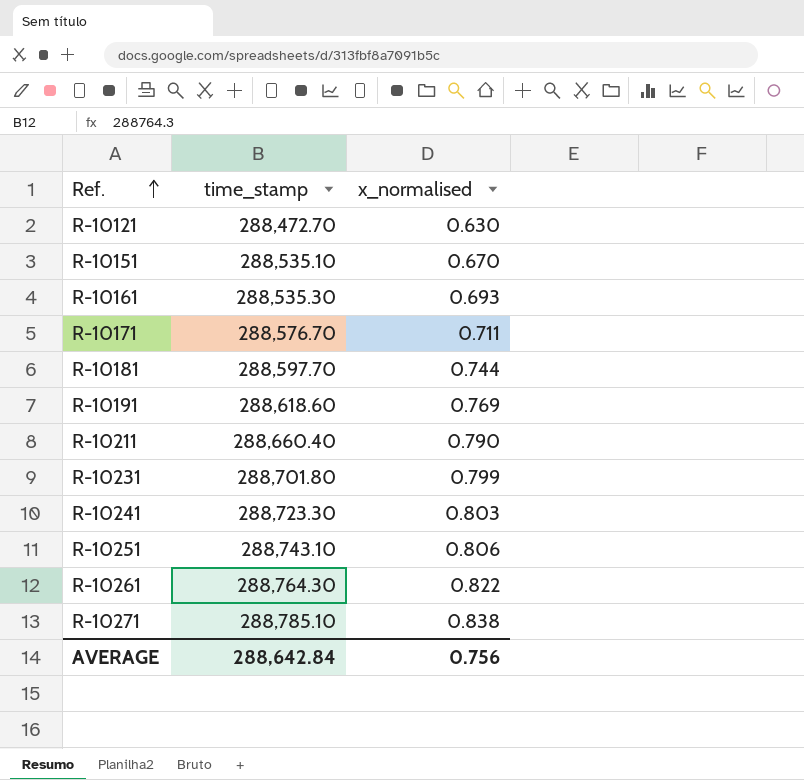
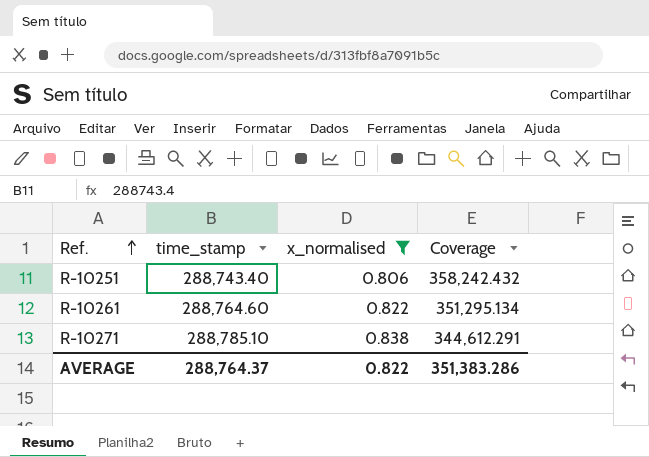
filter: none -> x_normalised >= 0.806
column Coverage | formula: none -> [time_stamp] / [x_normalised]
R-10251 | time_stamp: 288,743.10 -> 288,743.40
R-10261 | time_stamp: 288,764.30 -> 288,764.60
AVERAGE | time_stamp: 288,642.84 -> 288,764.37
AVERAGE | x_normalised: 0.756 -> 0.822

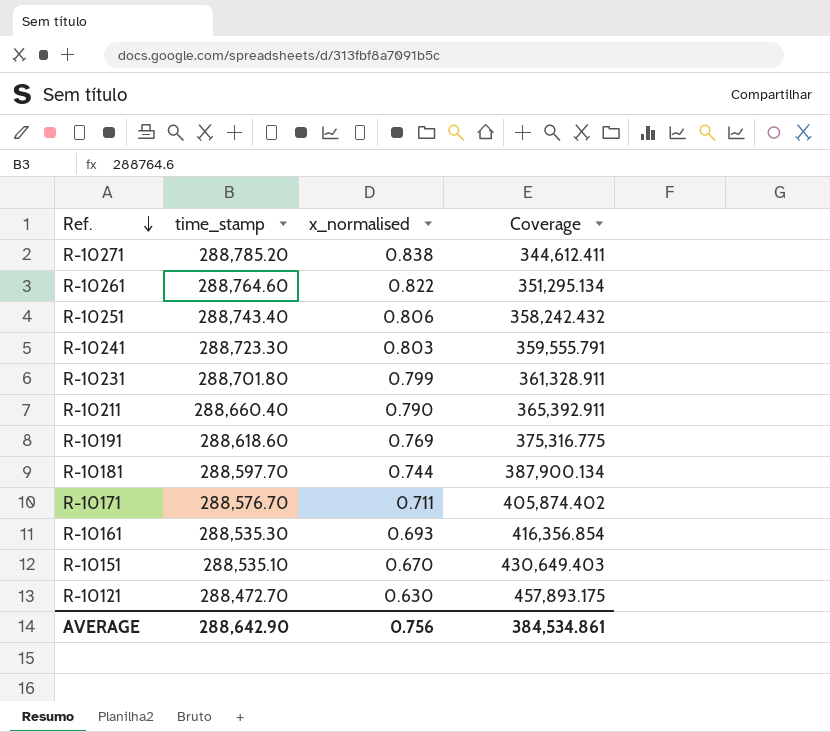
filter: x_normalised >= 0.806 -> none
row order: Ref. ascending -> Ref. descending
R-10271 | time_stamp: 288,785.10 -> 288,785.20
R-10271 | Coverage: 344,612.291 -> 344,612.411
AVERAGE | time_stamp: 288,764.37 -> 288,642.90
AVERAGE | x_normalised: 0.822 -> 0.756
AVERAGE | Coverage: 351,383.286 -> 384,534.861

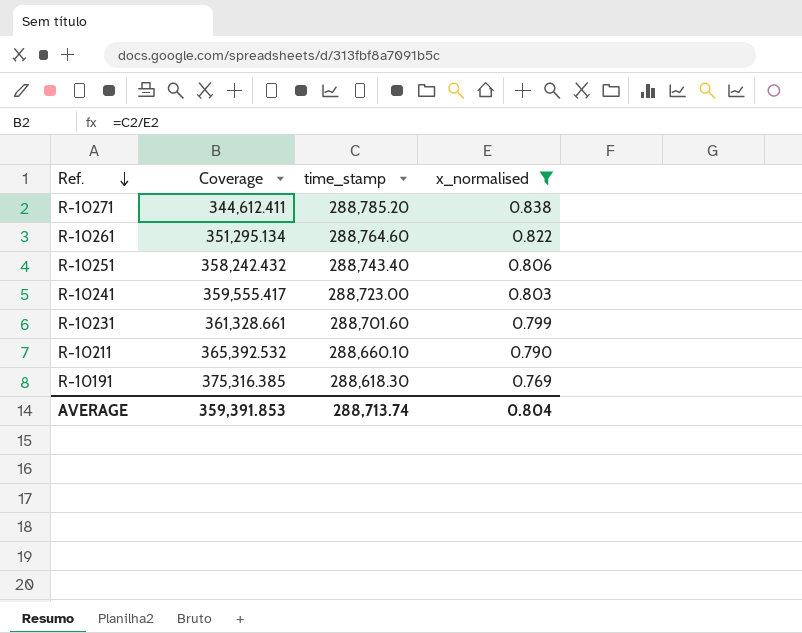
filter: none -> x_normalised >= 0.769
column Coverage | position: 4 -> 2
R-10241 | Coverage: 359,555.791 -> 359,555.417
R-10241 | time_stamp: 288,723.30 -> 288,723.00
R-10231 | Coverage: 361,328.911 -> 361,328.661
R-10231 | time_stamp: 288,701.80 -> 288,701.60
R-10211 | Coverage: 365,392.911 -> 365,392.532
R-10211 | time_stamp: 288,660.40 -> 288,660.10
R-10191 | Coverage: 375,316.775 -> 375,316.385
R-10191 | time_stamp: 288,618.60 -> 288,618.30
AVERAGE | Coverage: 384,534.861 -> 359,391.853
AVERAGE | time_stamp: 288,642.90 -> 288,713.74
AVERAGE | x_normalised: 0.756 -> 0.804

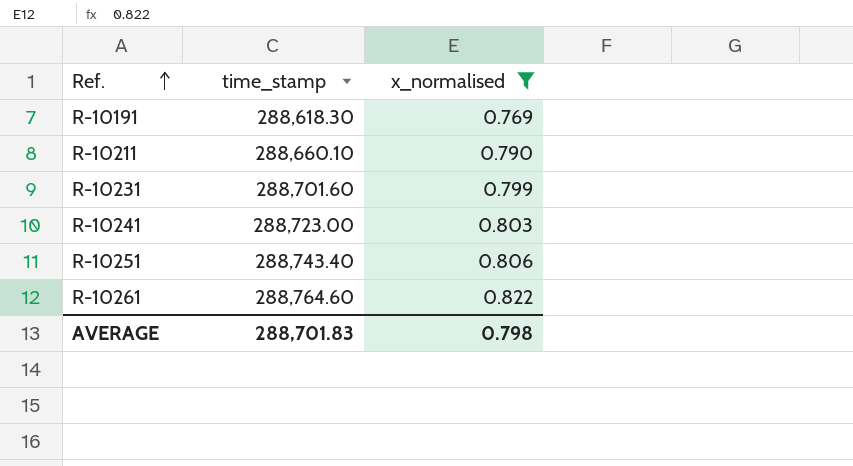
row order: Ref. descending -> Ref. ascending
column Coverage | formula: [time_stamp] / [x_normalised] -> none
row R-10271: 344,612.411 | 288,785.20 | 0.838 -> none
AVERAGE | time_stamp: 288,713.74 -> 288,701.83
AVERAGE | x_normalised: 0.804 -> 0.798

